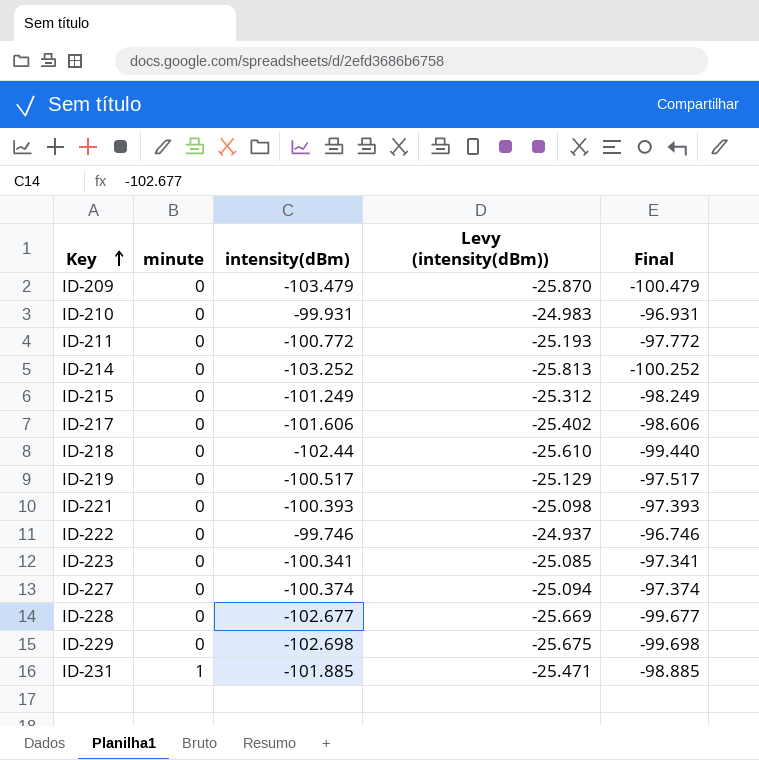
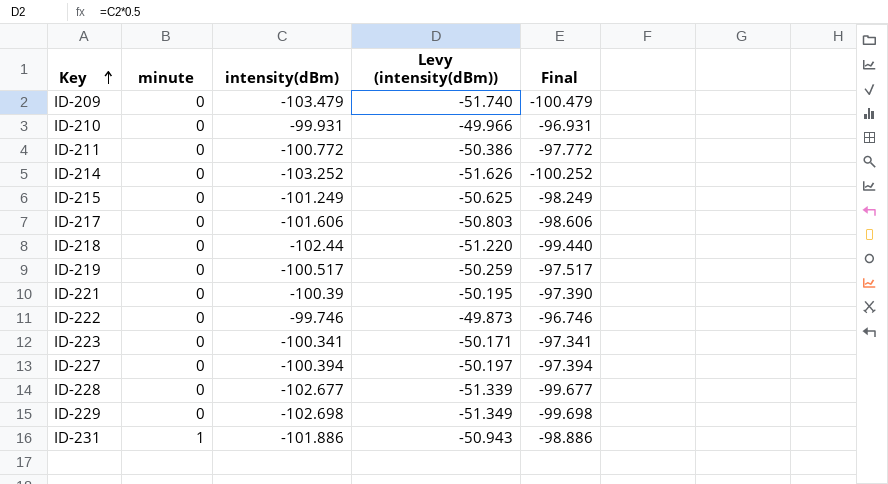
column Levy (intensity(dBm)) | formula: [intensity(dBm)] * 0.25 -> [intensity(dBm)] * 0.5
ID-221 | intensity(dBm): -100.393 -> -100.39
ID-221 | Final: -97.393 -> -97.390
ID-227 | intensity(dBm): -100.374 -> -100.394
ID-227 | Final: -97.374 -> -97.394
ID-231 | intensity(dBm): -101.885 -> -101.886
ID-231 | Final: -98.885 -> -98.886

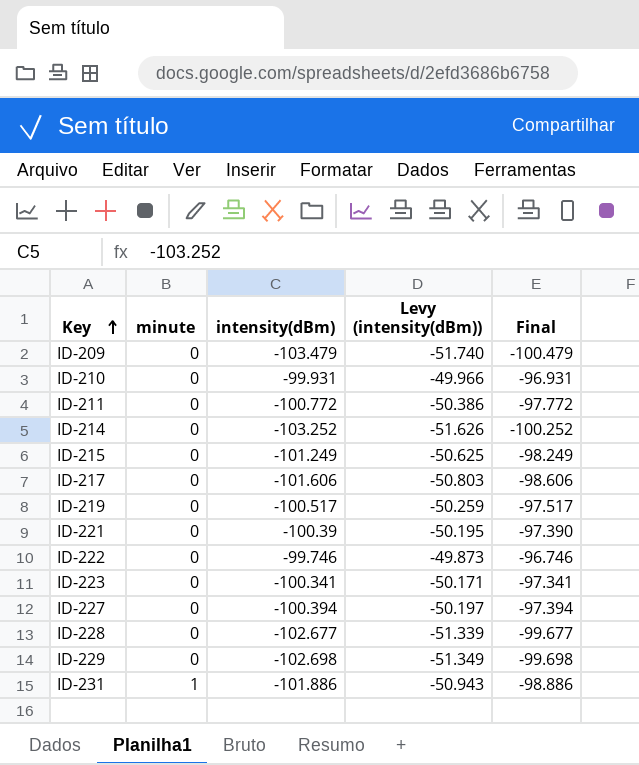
row ID-218: 0 | -102.44 | -51.220 | -99.440 -> none

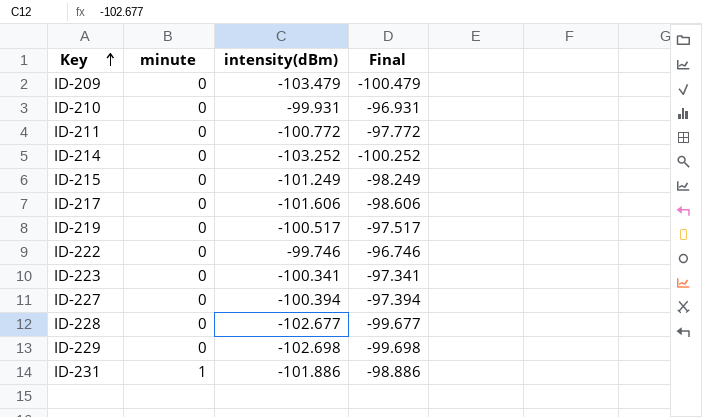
column Levy (intensity(dBm)) | formula: [intensity(dBm)] * 0.5 -> none
row ID-221: 0 | -100.39 | -50.195 | -97.390 -> none

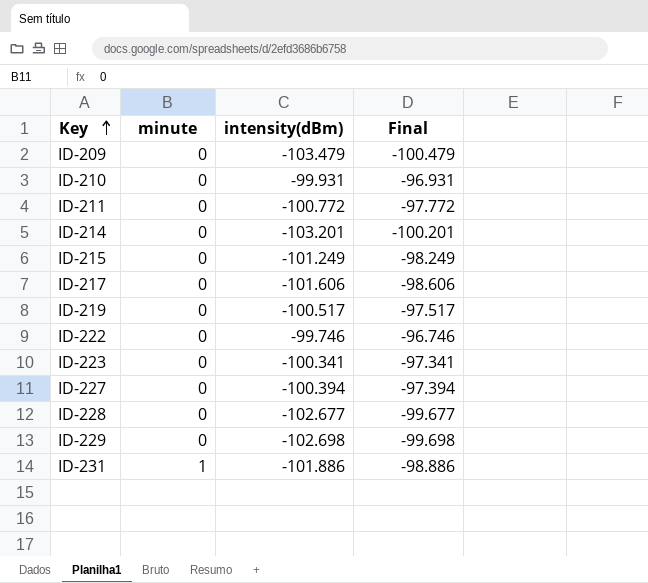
ID-214 | intensity(dBm): -103.252 -> -103.201
ID-214 | Final: -100.252 -> -100.201

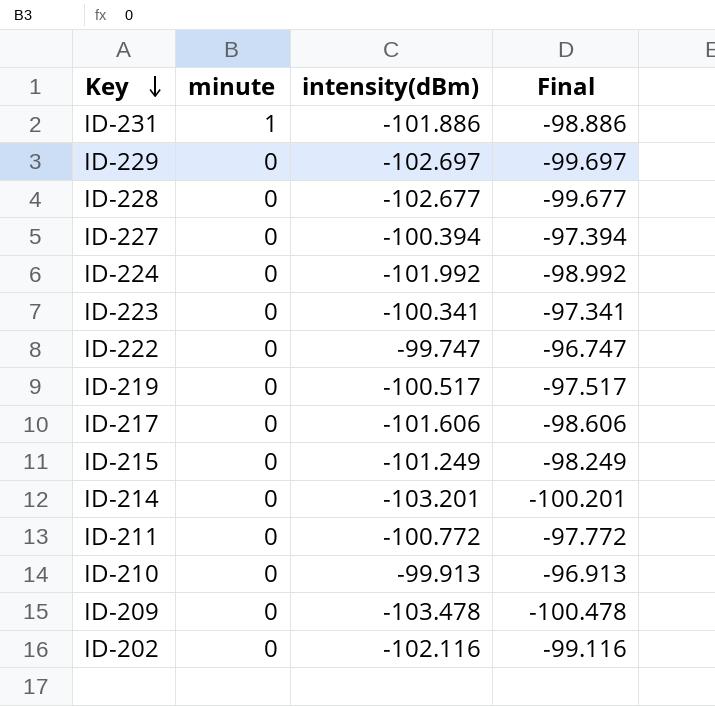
row order: Key ascending -> Key descending
ID-229 | intensity(dBm): -102.698 -> -102.697
ID-229 | Final: -99.698 -> -99.697
row ID-224: none -> 0 | -101.992 | -98.992
ID-222 | intensity(dBm): -99.746 -> -99.747
ID-222 | Final: -96.746 -> -96.747
ID-210 | intensity(dBm): -99.931 -> -99.913
ID-210 | Final: -96.931 -> -96.913
ID-209 | intensity(dBm): -103.479 -> -103.478
ID-209 | Final: -100.479 -> -100.478
row ID-202: none -> 0 | -102.116 | -99.116

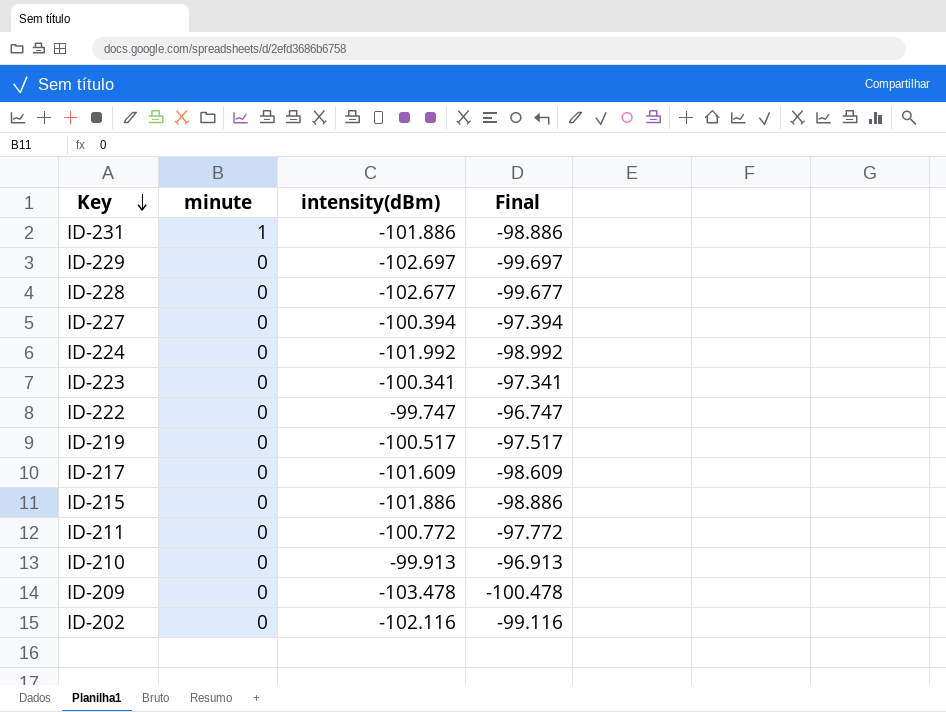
row ID-214: 0 | -103.201 | -100.201 -> none
ID-217 | intensity(dBm): -101.606 -> -101.609
ID-217 | Final: -98.606 -> -98.609
ID-215 | intensity(dBm): -101.249 -> -101.886
ID-215 | Final: -98.249 -> -98.886

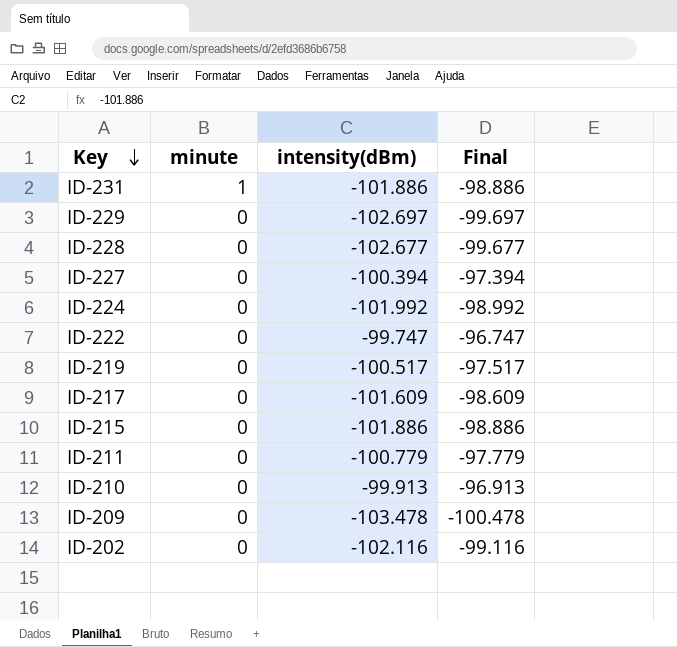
row ID-223: 0 | -100.341 | -97.341 -> none
ID-211 | intensity(dBm): -100.772 -> -100.779
ID-211 | Final: -97.772 -> -97.779

